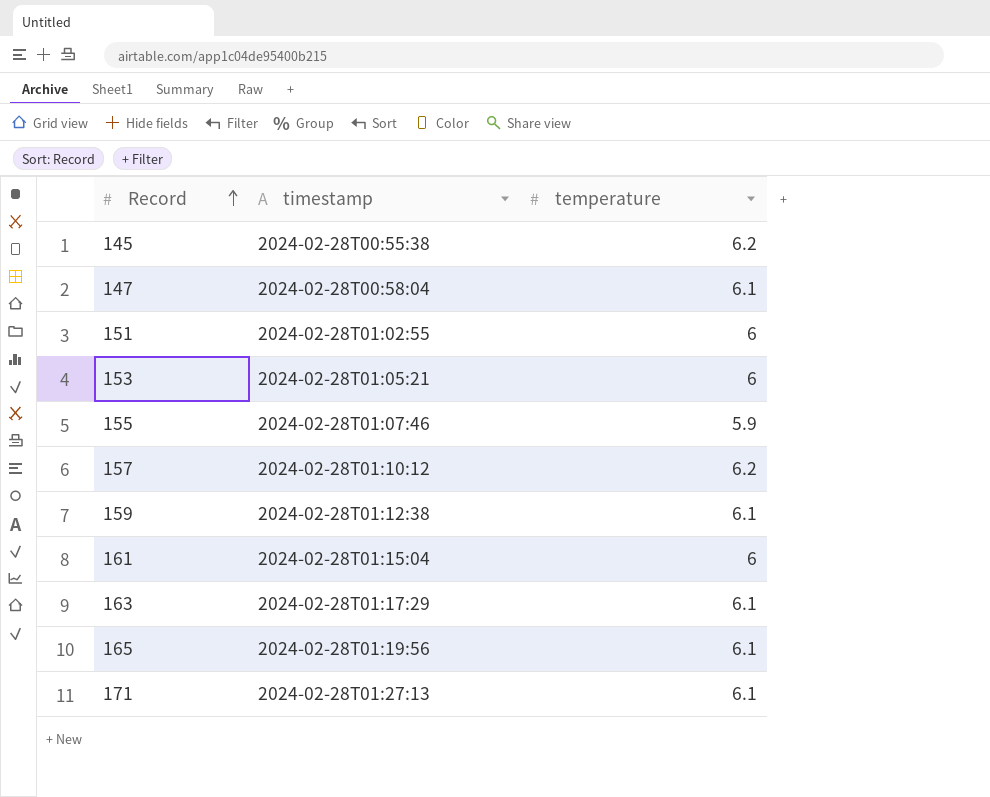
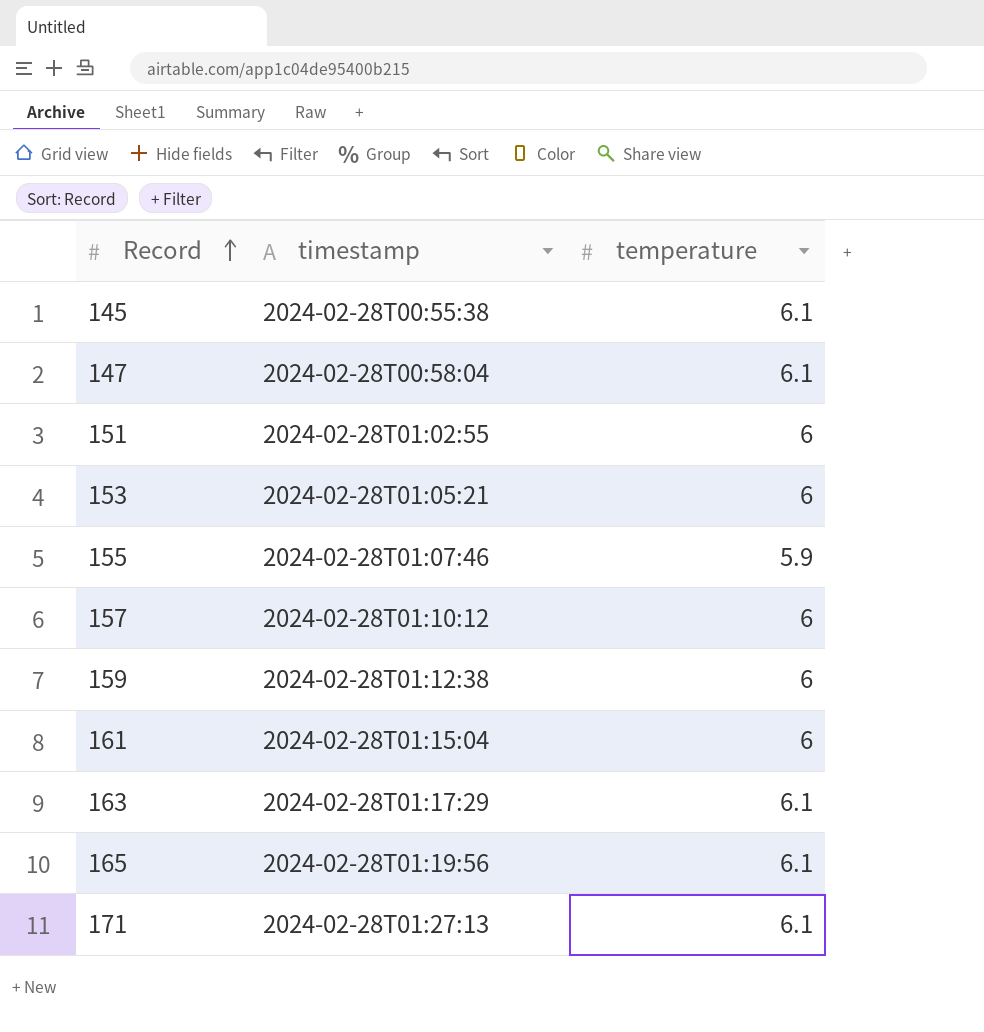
145 | temperature: 6.2 -> 6.1
157 | temperature: 6.2 -> 6
159 | temperature: 6.1 -> 6

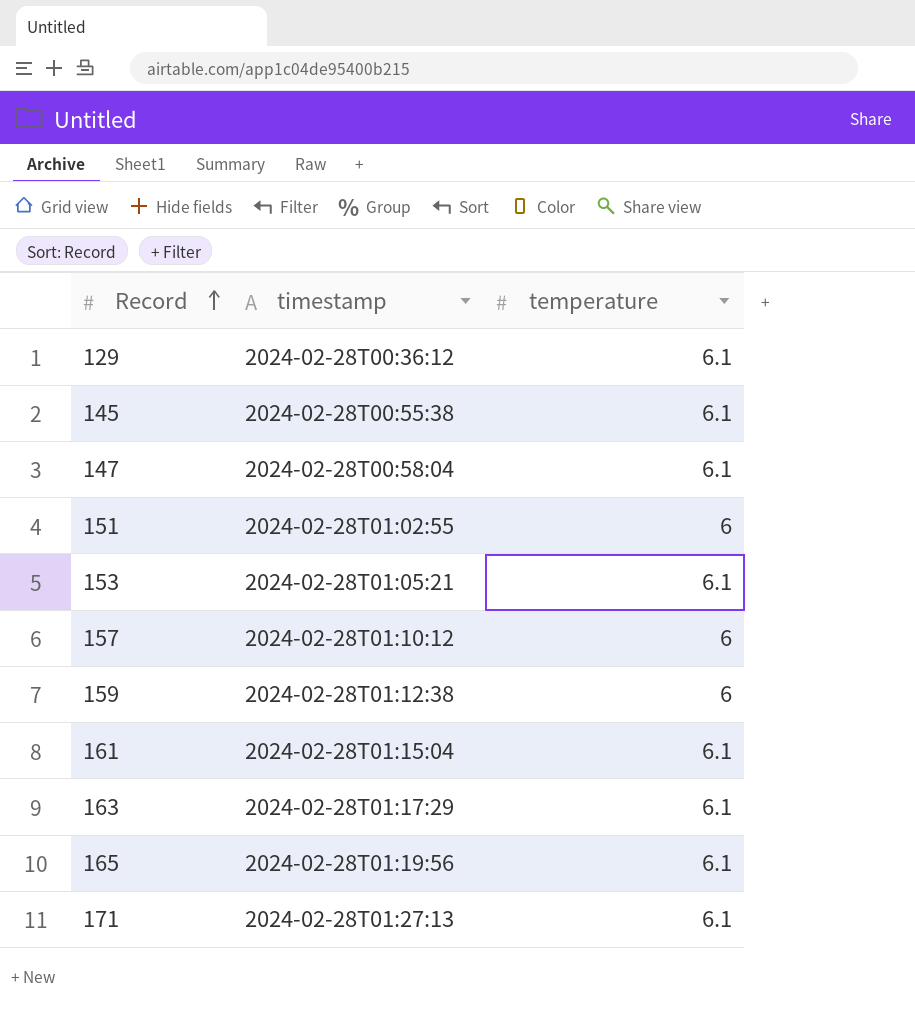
row 155: 2024-02-28T01:07:46 | 5.9 -> none
row 129: none -> 2024-02-28T00:36:12 | 6.1
153 | temperature: 6 -> 6.1
161 | temperature: 6 -> 6.1

